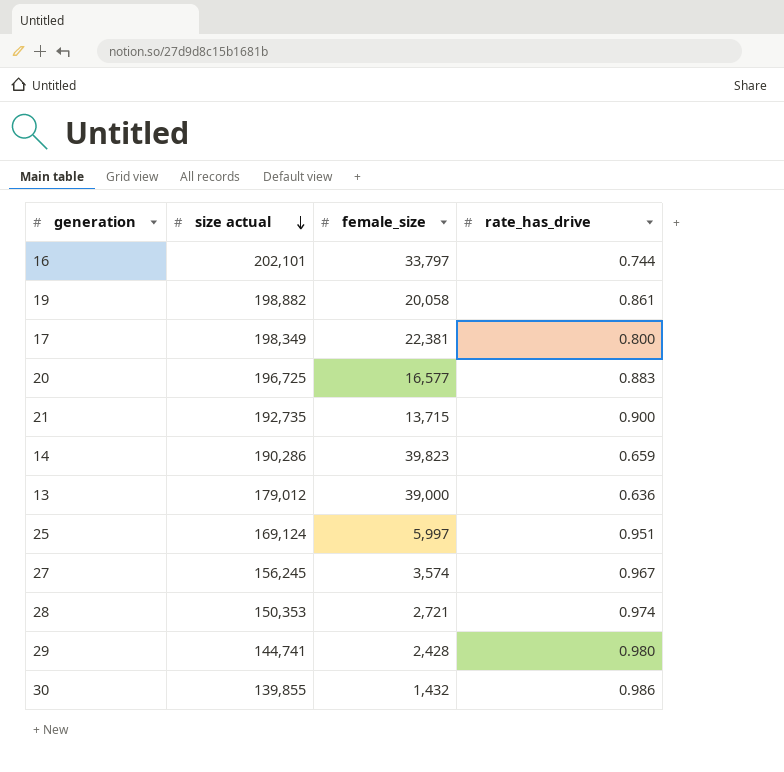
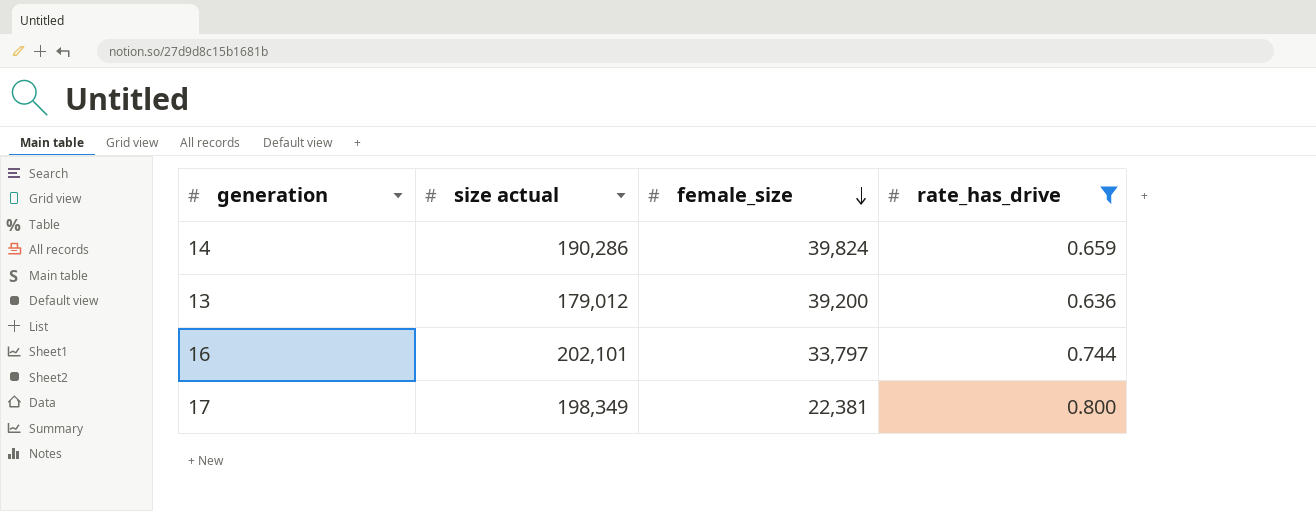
filter: none -> rate_has_drive <= 0.800
row order: size actual descending -> female_size descending
14 | female_size: 39,823 -> 39,824
13 | female_size: 39,000 -> 39,200

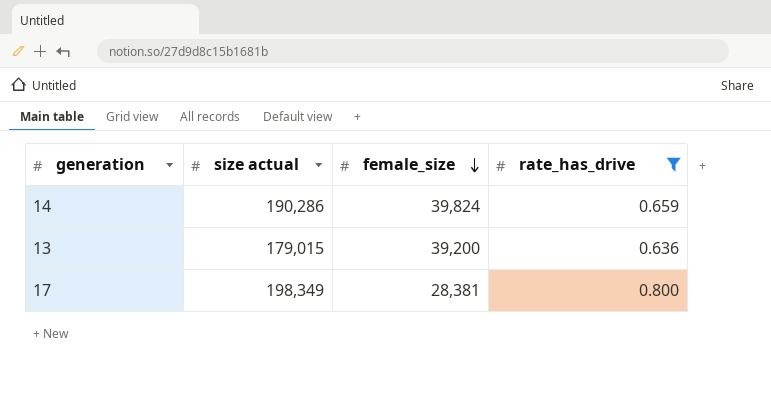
row 16: 202,101 | 33,797 | 0.744 -> none
13 | size actual: 179,012 -> 179,015
17 | female_size: 22,381 -> 28,381

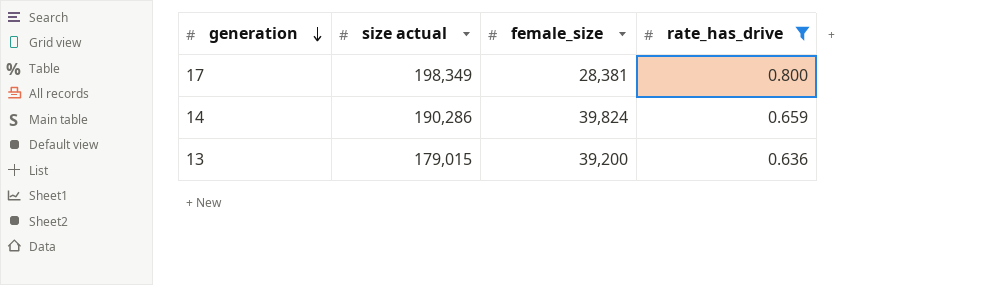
row order: female_size descending -> generation descending

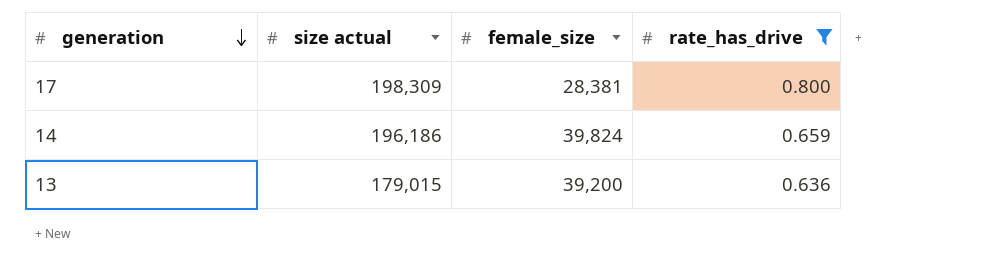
17 | size actual: 198,349 -> 198,309
14 | size actual: 190,286 -> 196,186

